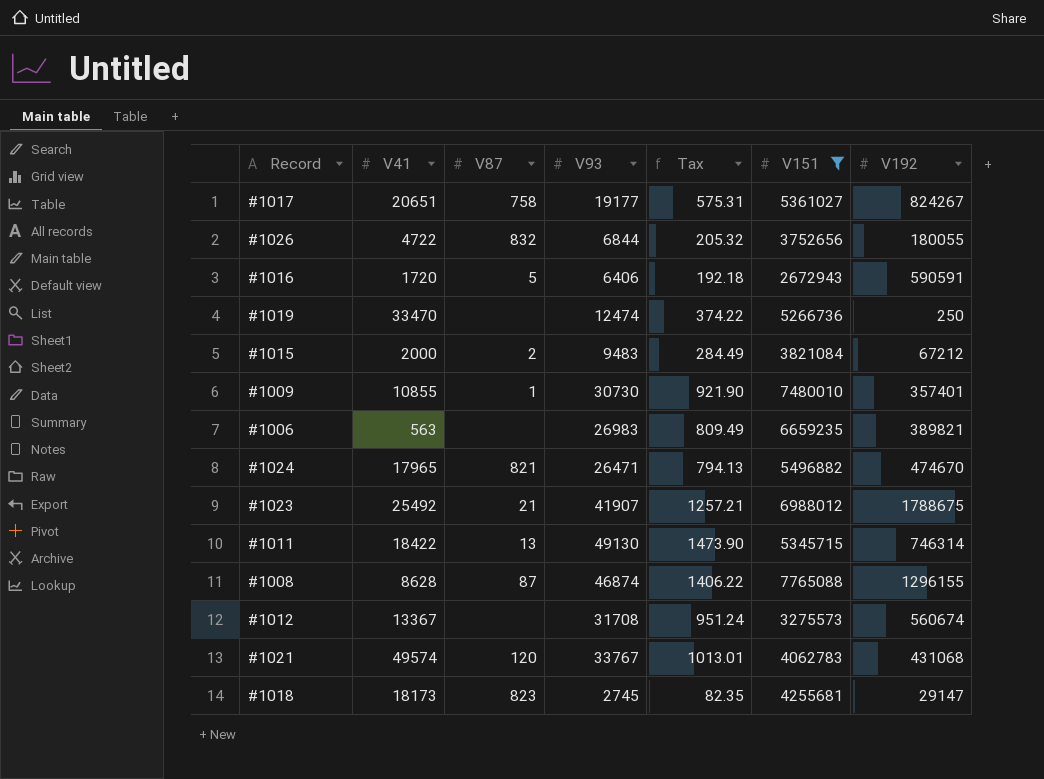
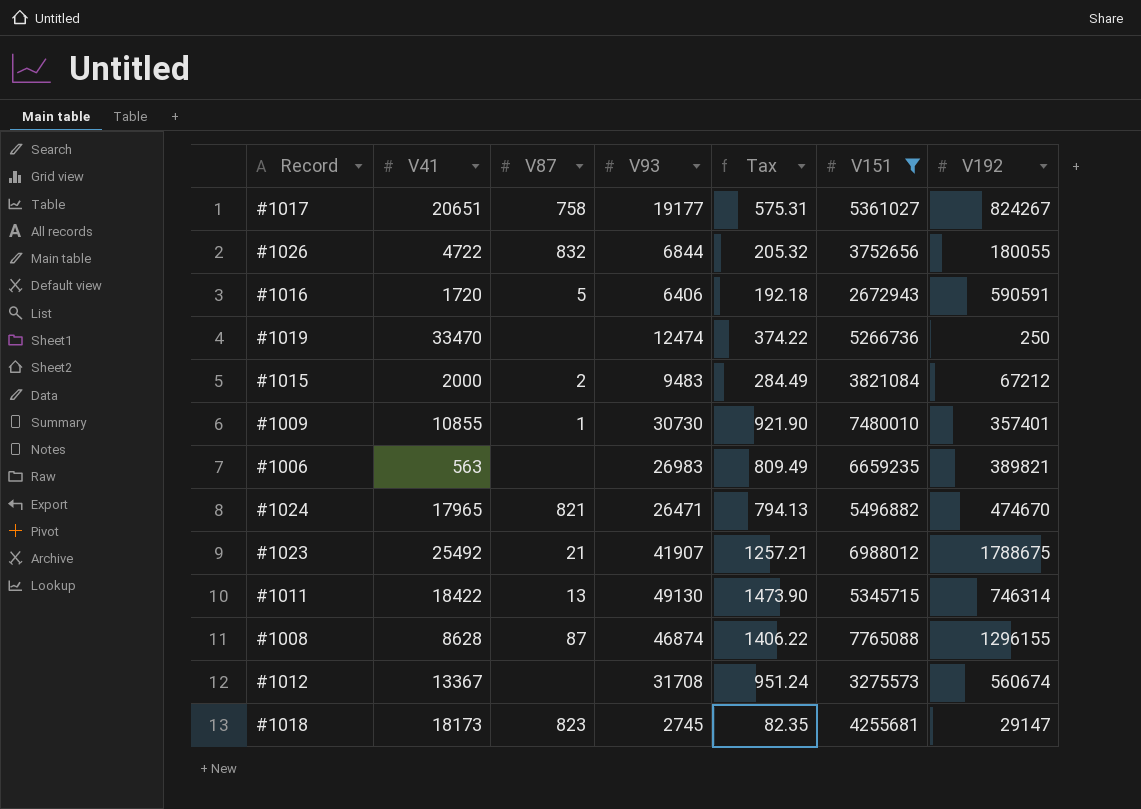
row #1021: 49574 | 120 | 33767 | 1013.01 | 4062783 | 431068 -> none

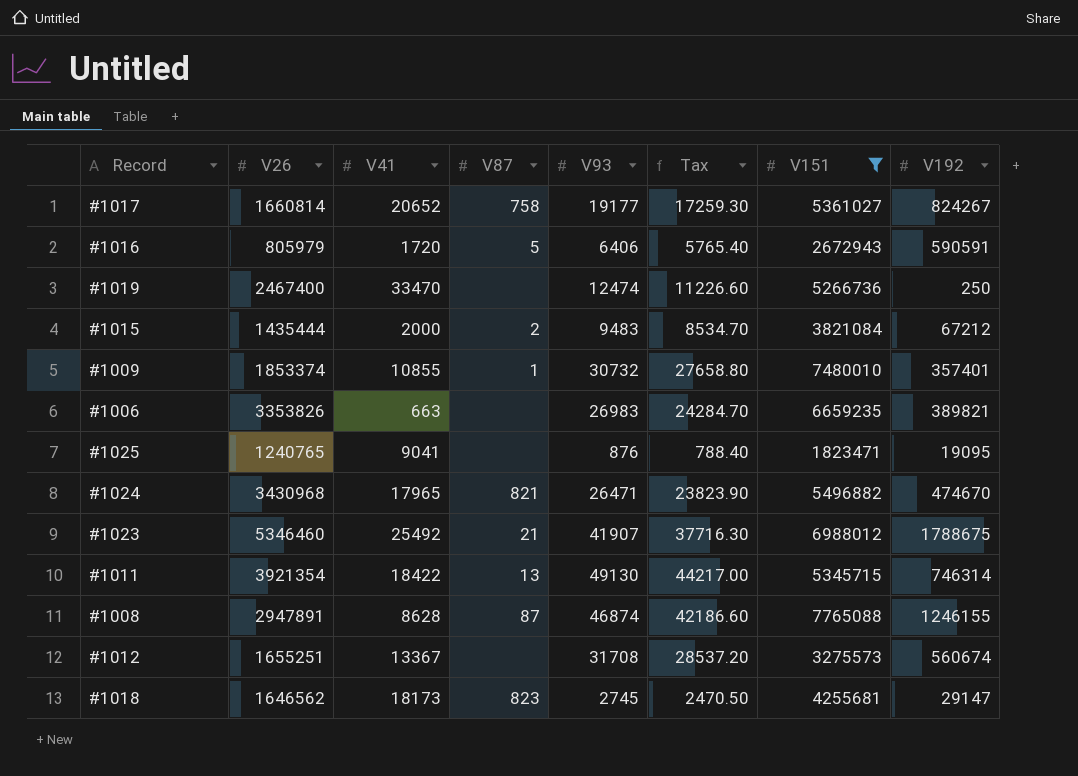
column V26 | position: none -> 2
column Tax | formula: [V93] * 0.03 -> [V93] * 0.9
row #1026: 4722 | 832 | 6844 | 205.32 | 3752656 | 180055 -> none
#1017 | V41: 20651 -> 20652
#1009 | V93: 30730 -> 30732
#1006 | V41: 563 -> 663
row #1025: none -> 1240765 | 9041 | none | 876 | 788.40 | 1823471 | 19095
#1008 | V192: 1296155 -> 1246155

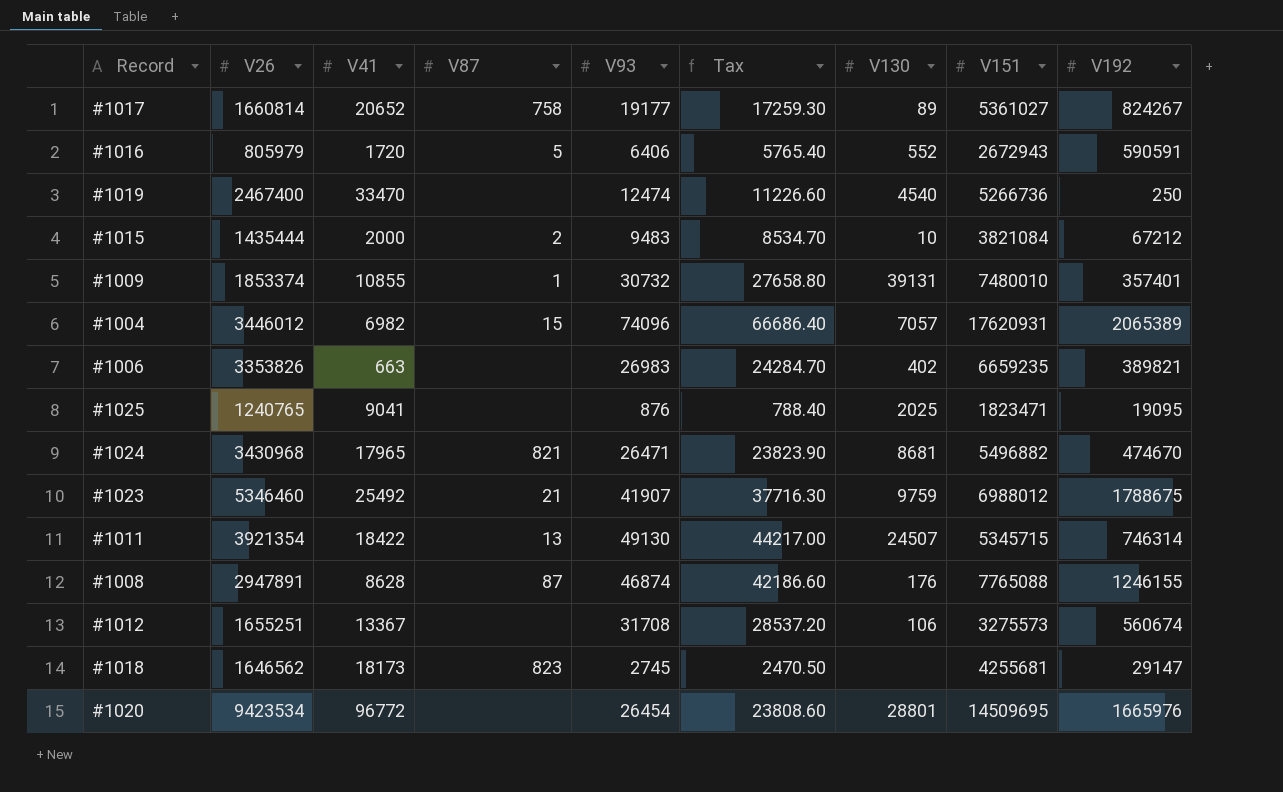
filter: V151 <= 7765088 -> none
column V130 | position: none -> 7

